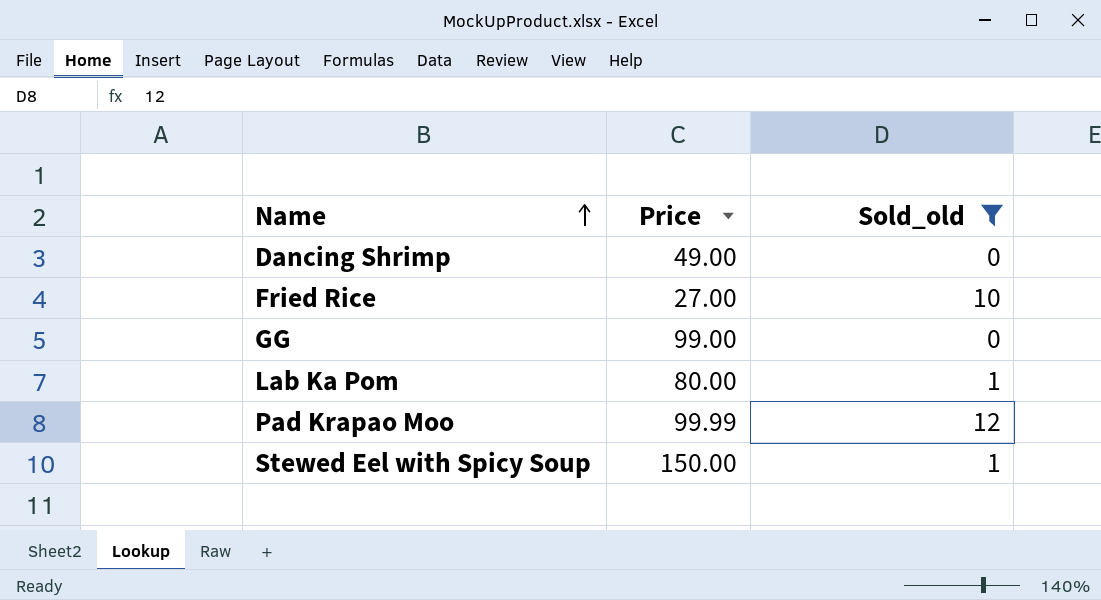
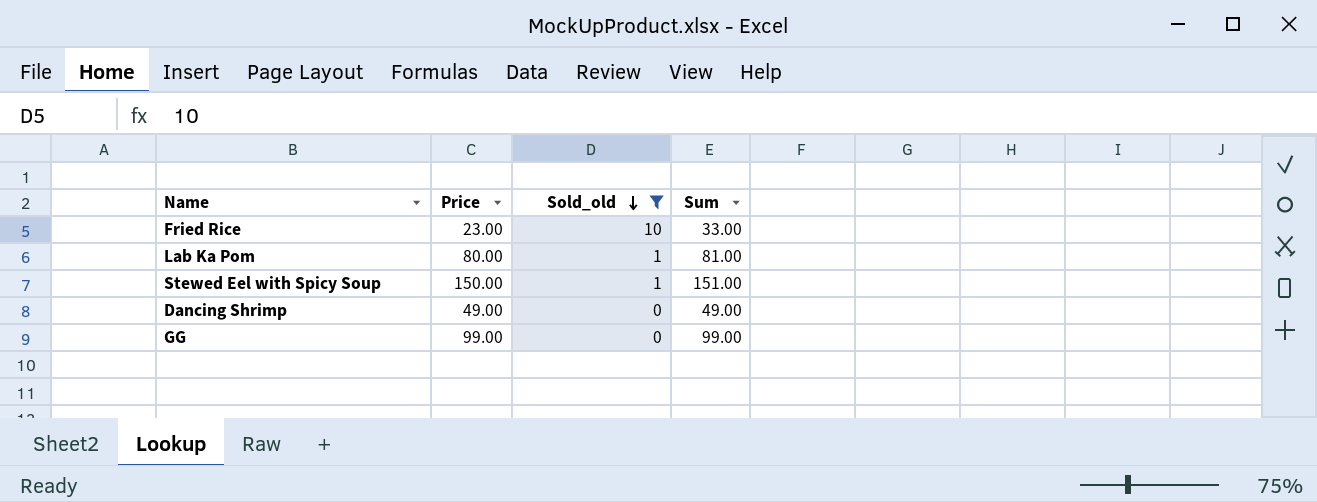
row order: Name ascending -> Sold_old descending
column Sum | formula: none -> [Price] + [Sold_old]
row Pad Krapao Moo: 99.99 | 12 -> none
Fried Rice | Price: 27.00 -> 23.00

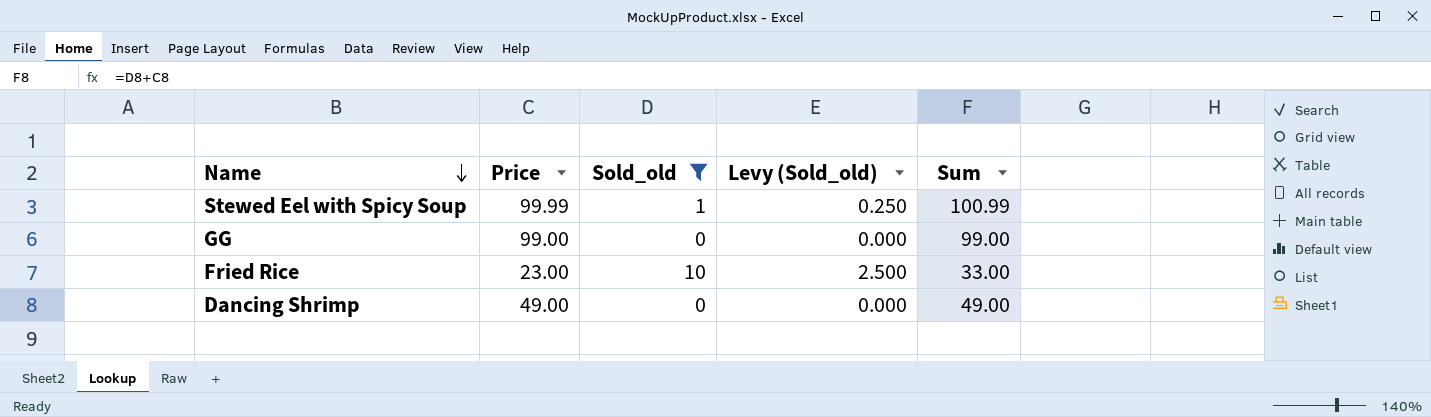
row order: Sold_old descending -> Name descending
column Levy (Sold_old) | formula: none -> [Sold_old] * 0.25
row Lab Ka Pom: 80.00 | 1 | 81.00 -> none
Stewed Eel with Spicy Soup | Price: 150.00 -> 99.99
Stewed Eel with Spicy Soup | Sum: 151.00 -> 100.99

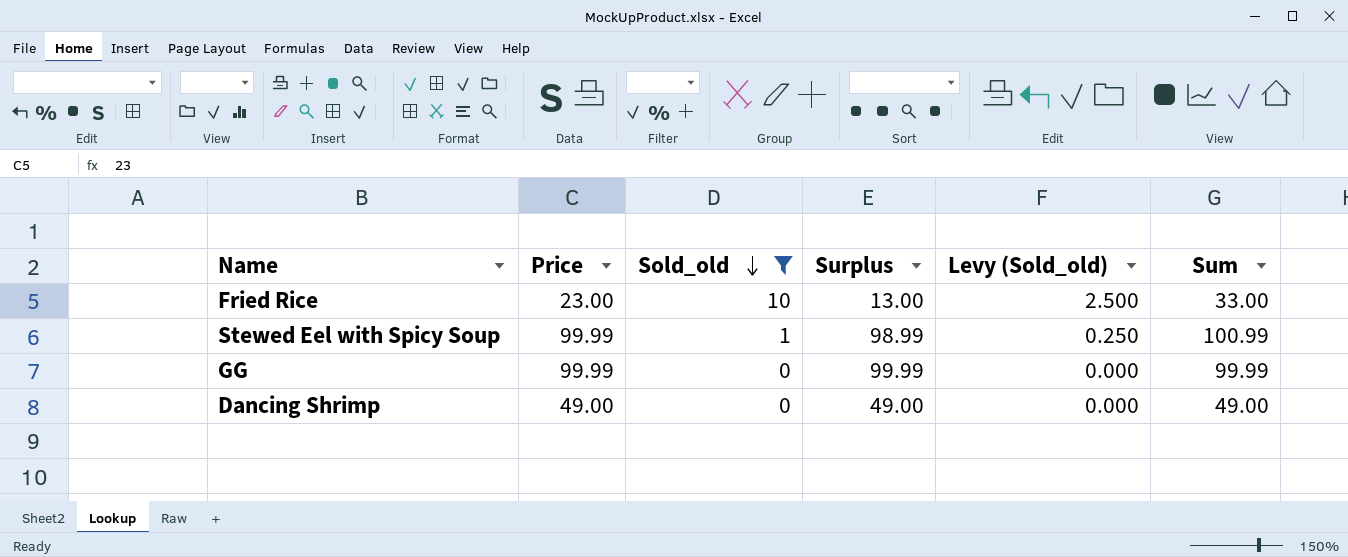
row order: Name descending -> Sold_old descending
column Surplus | formula: none -> [Price] - [Sold_old]
GG | Price: 99.00 -> 99.99
GG | Sum: 99.00 -> 99.99

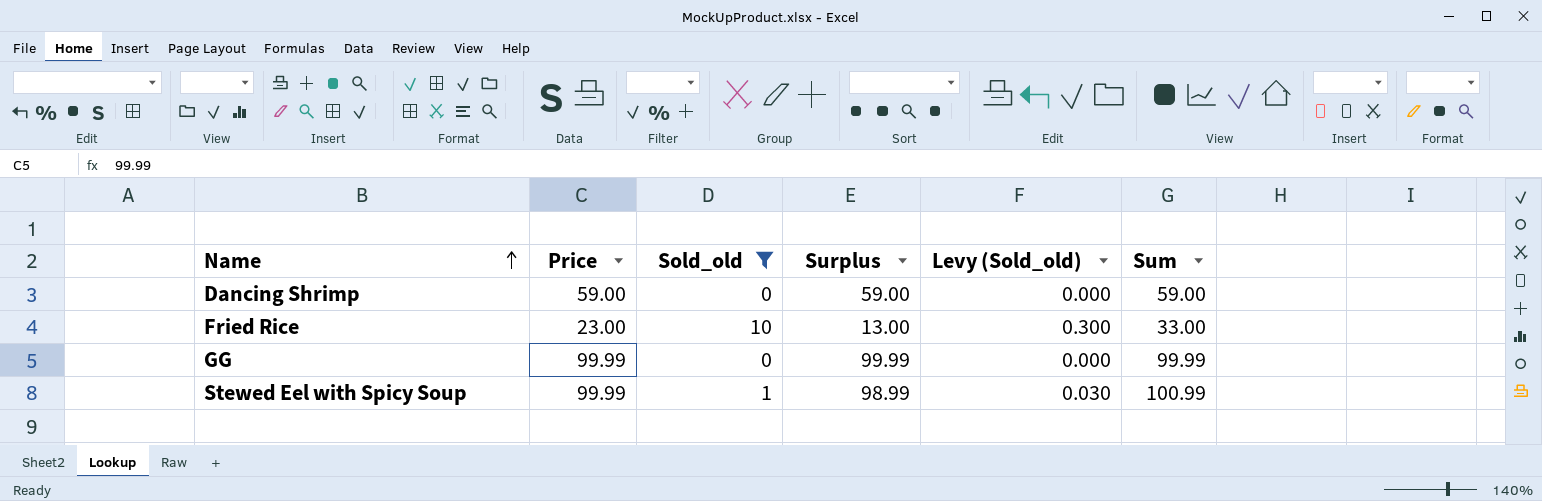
row order: Sold_old descending -> Name ascending
column Levy (Sold_old) | formula: [Sold_old] * 0.25 -> [Sold_old] * 0.03
Dancing Shrimp | Price: 49.00 -> 59.00
Dancing Shrimp | Surplus: 49.00 -> 59.00
Dancing Shrimp | Sum: 49.00 -> 59.00

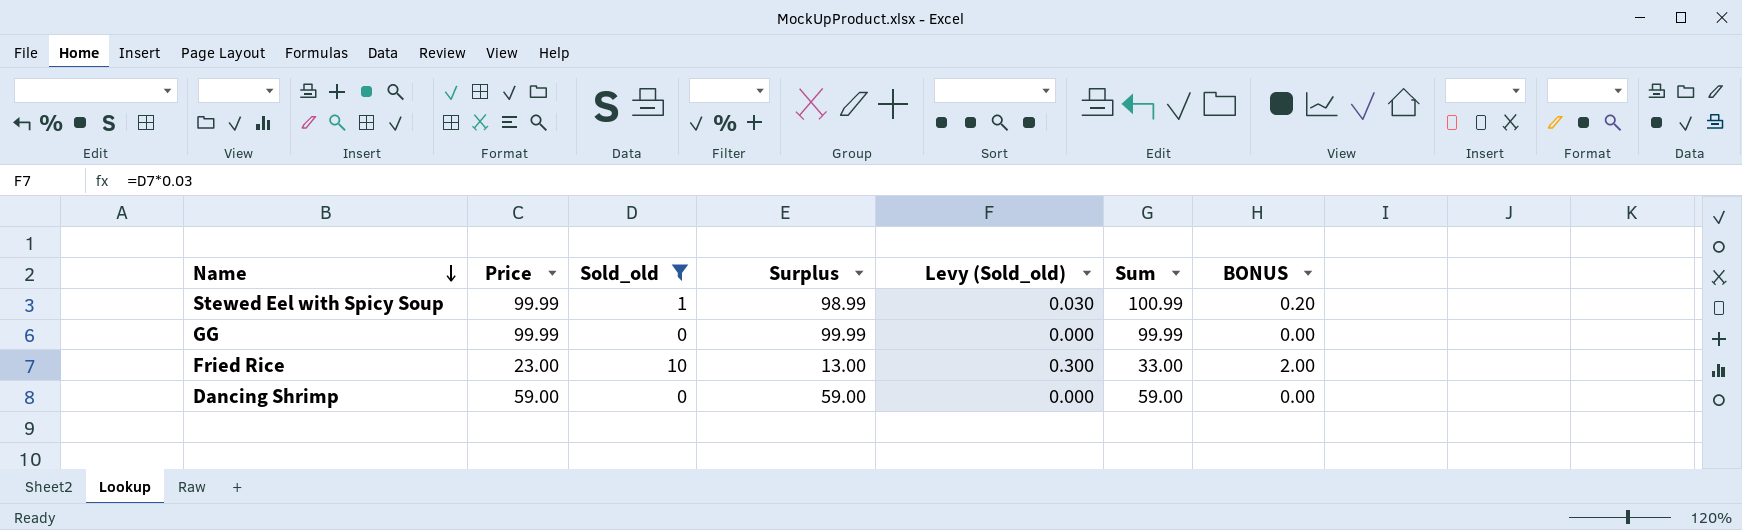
row order: Name ascending -> Name descending
column BONUS | formula: none -> [Sold_old] * 0.2

